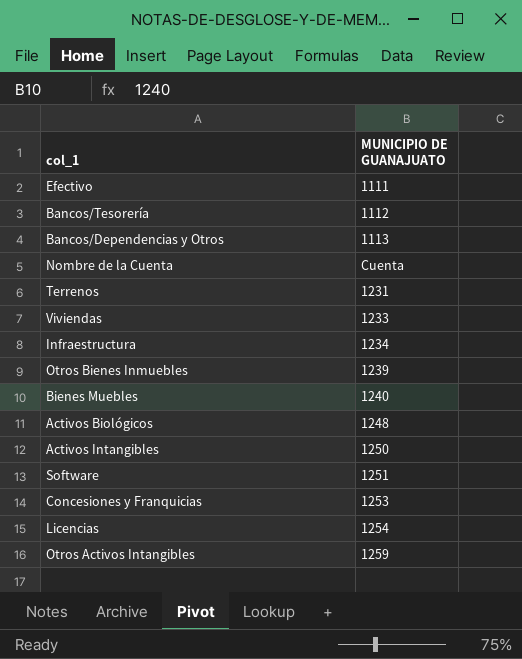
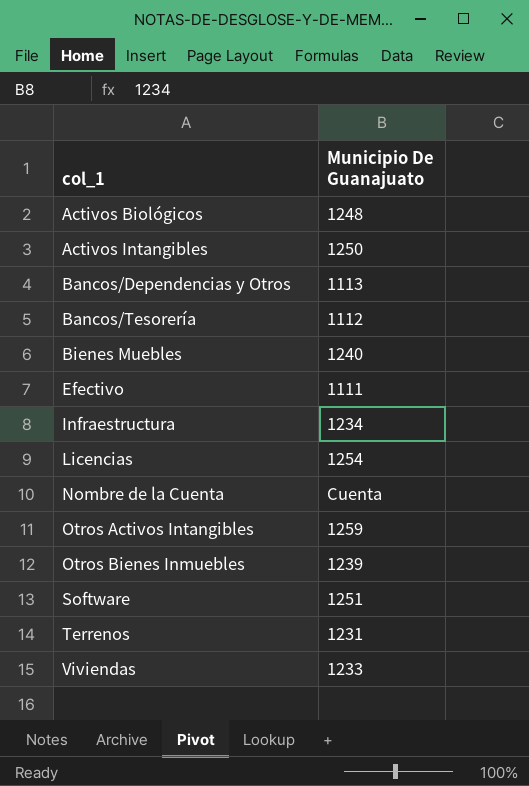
row order: none -> col_1 ascending
column name: MUNICIPIO DE GUANAJUATO -> Municipio De Guanajuato
row Concesiones y Franquicias: 1253 -> none

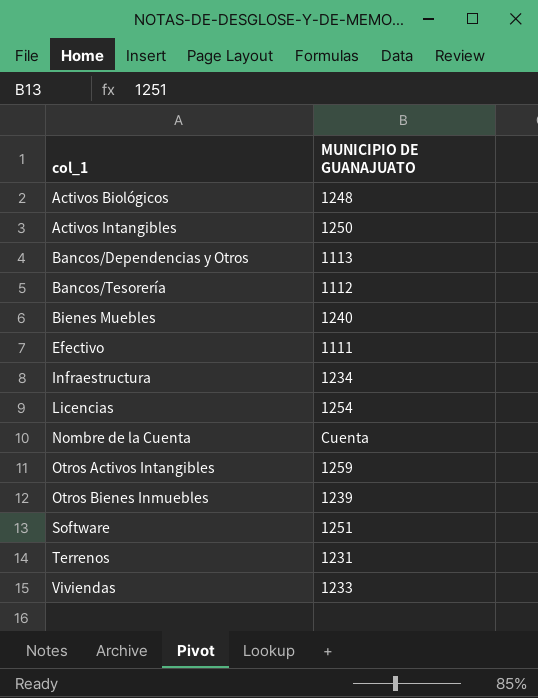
column name: Municipio De Guanajuato -> MUNICIPIO DE GUANAJUATO

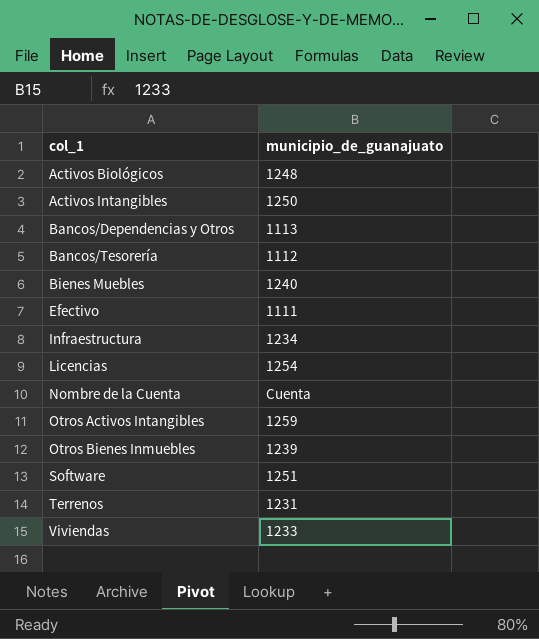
column name: MUNICIPIO DE GUANAJUATO -> municipio_de_guanajuato

